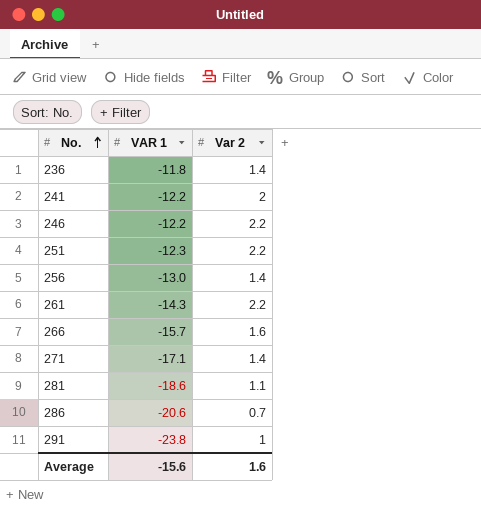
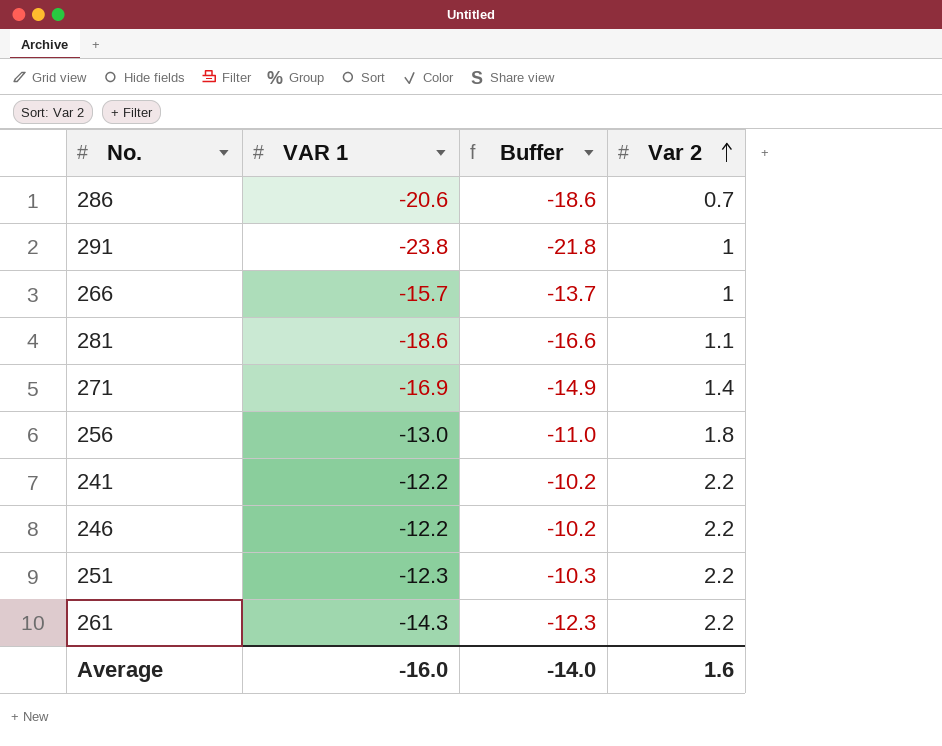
row order: No. ascending -> Var 2 ascending
column Buffer | formula: none -> [VAR 1] + 2
row 236: -11.8 | 1.4 -> none
266 | Var 2: 1.6 -> 1
271 | VAR 1: -17.1 -> -16.9
256 | Var 2: 1.4 -> 1.8
241 | Var 2: 2 -> 2.2
Average | VAR 1: -15.6 -> -16.0

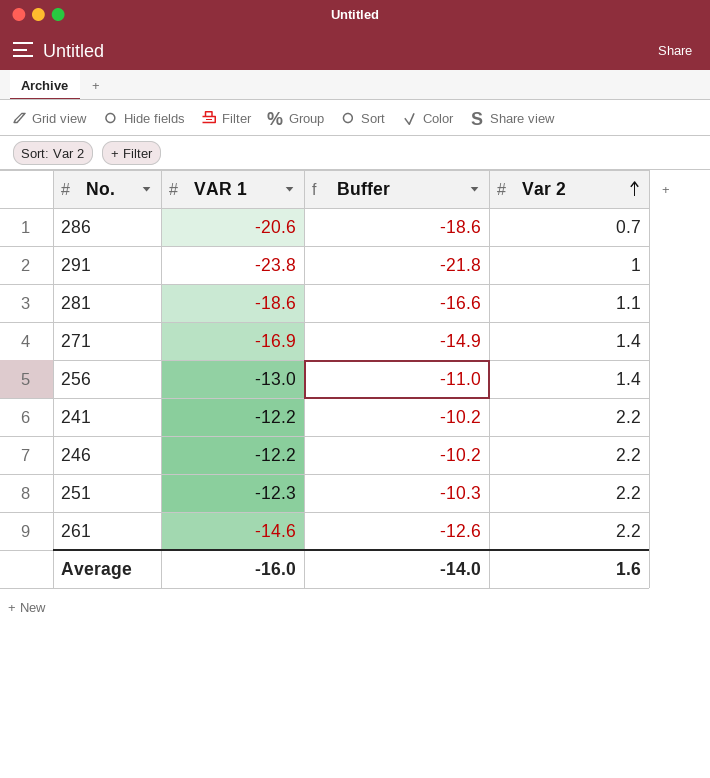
row 266: -15.7 | -13.7 | 1 -> none
256 | Var 2: 1.8 -> 1.4
261 | VAR 1: -14.3 -> -14.6
261 | Buffer: -12.3 -> -12.6

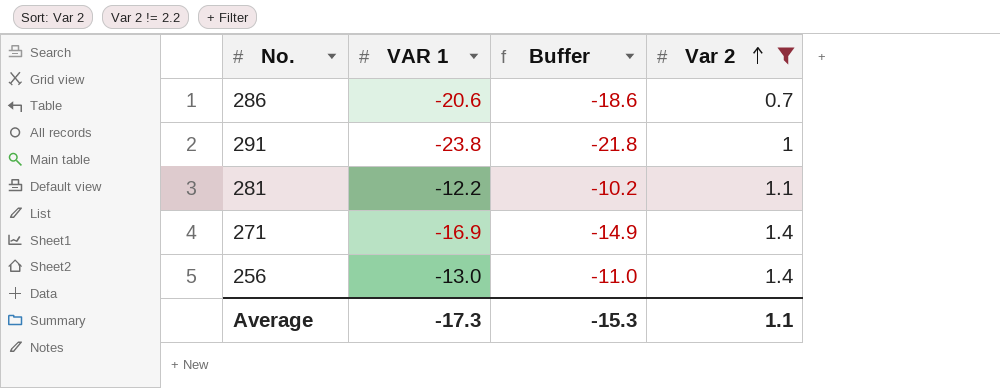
filter: none -> Var 2 != 2.2
281 | VAR 1: -18.6 -> -12.2
281 | Buffer: -16.6 -> -10.2
Average | VAR 1: -16.0 -> -17.3
Average | Buffer: -14.0 -> -15.3
Average | Var 2: 1.6 -> 1.1

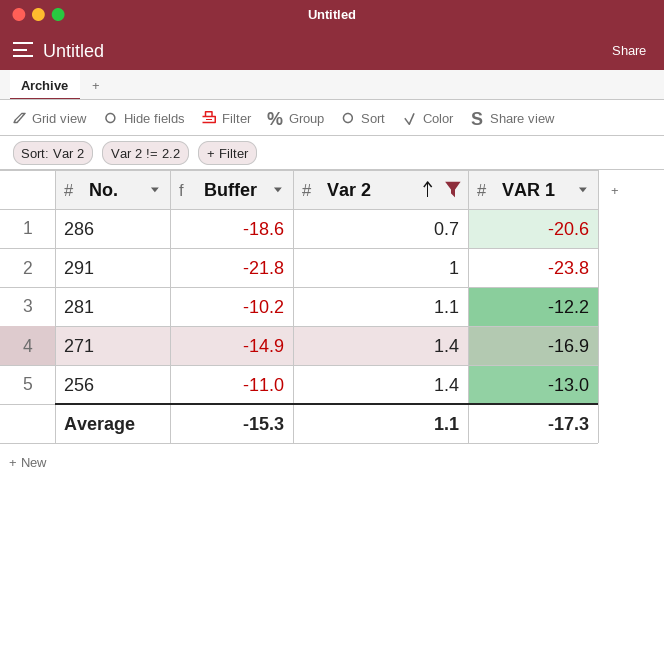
column VAR 1 | position: 2 -> 4

